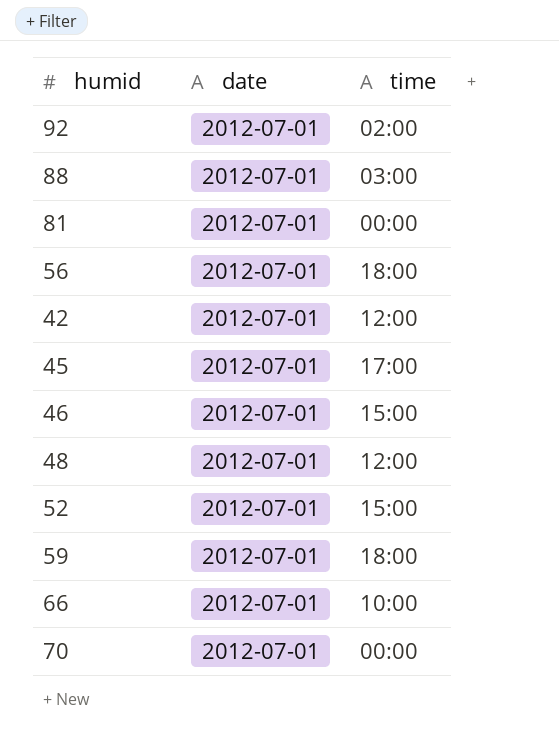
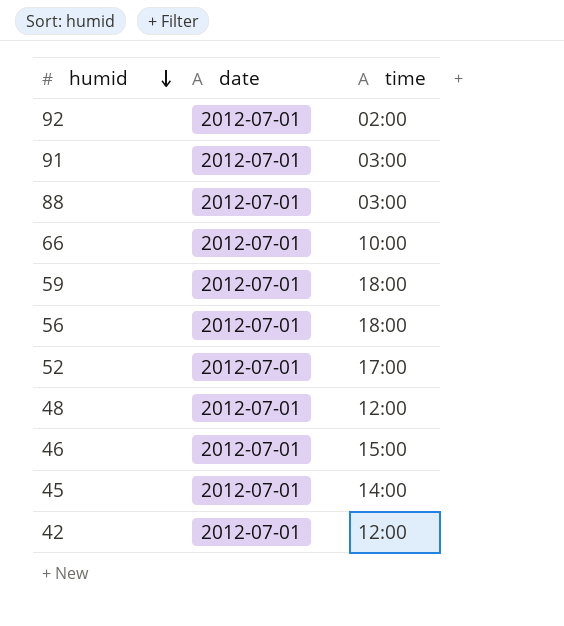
row order: none -> humid descending
row 81: 2012-07-01 | 00:00 -> none
row 70: 2012-07-01 | 00:00 -> none
row 91: none -> 2012-07-01 | 03:00
52 | time: 15:00 -> 17:00
45 | time: 17:00 -> 14:00

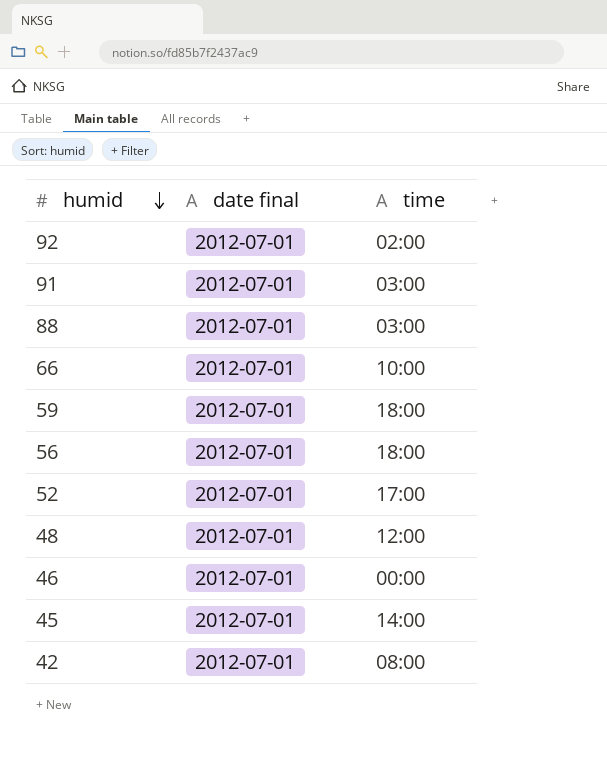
column name: date -> date final
46 | time: 15:00 -> 00:00
42 | time: 12:00 -> 08:00

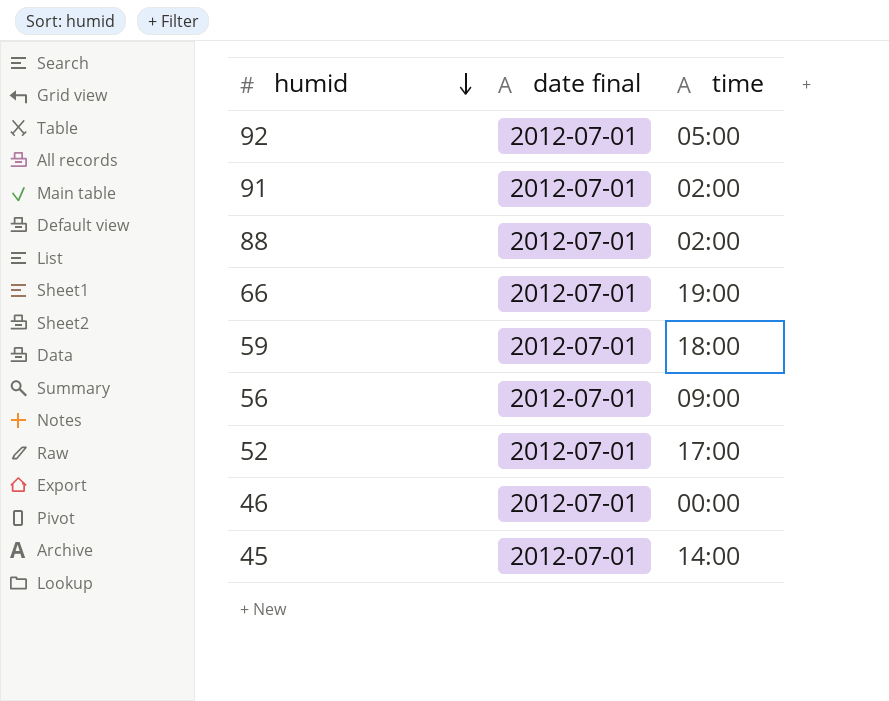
row 48: 2012-07-01 | 12:00 -> none
row 42: 2012-07-01 | 08:00 -> none
92 | time: 02:00 -> 05:00
91 | time: 03:00 -> 02:00
88 | time: 03:00 -> 02:00
66 | time: 10:00 -> 19:00
56 | time: 18:00 -> 09:00

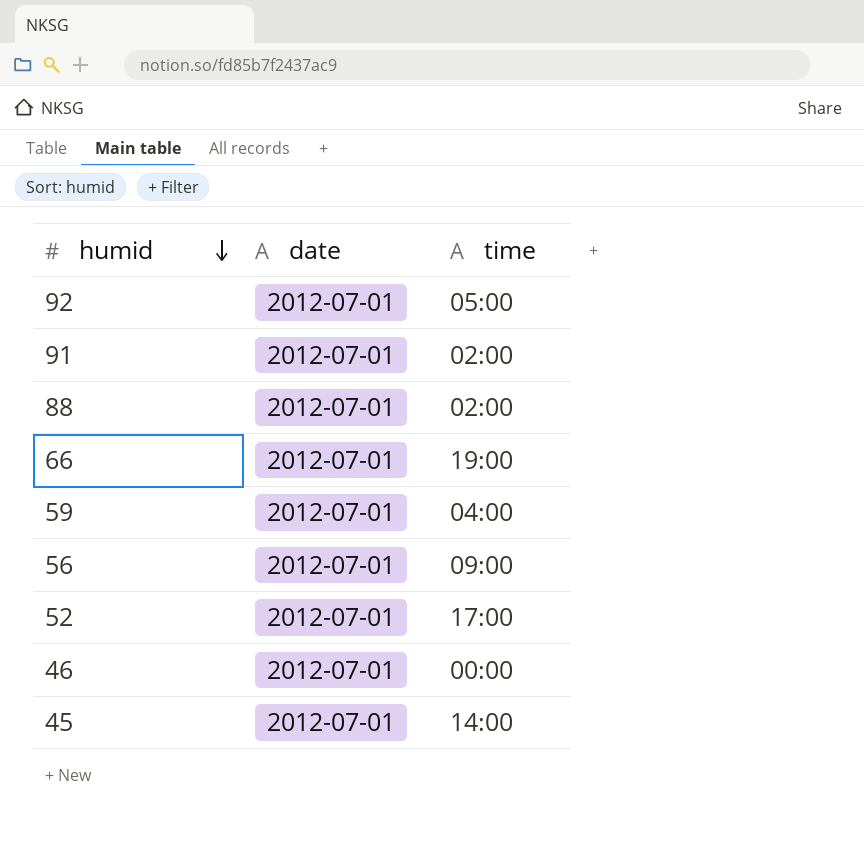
column name: date final -> date
59 | time: 18:00 -> 04:00

